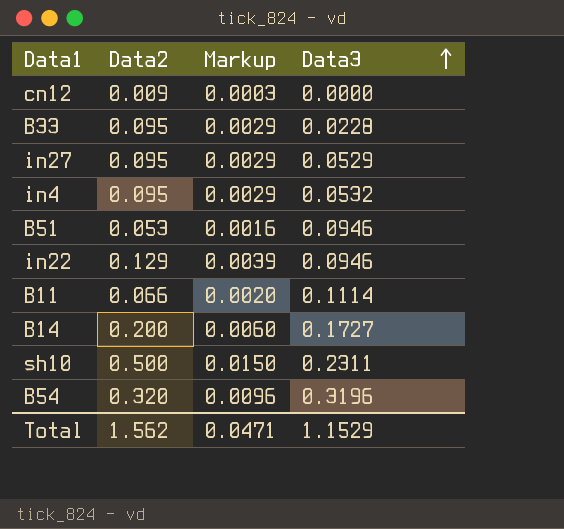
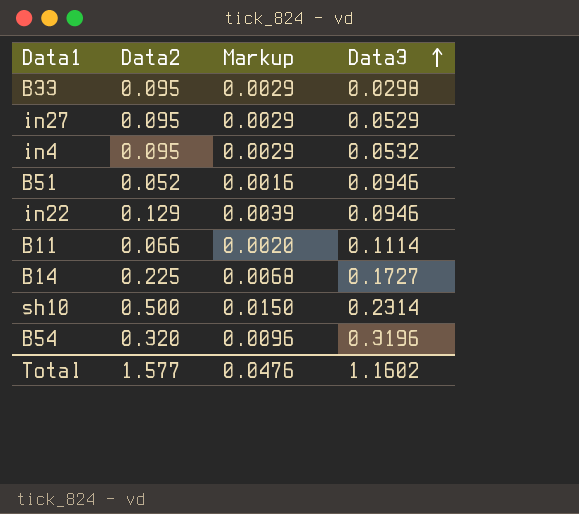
row cn12: 0.009 | 0.0003 | 0.0000 -> none
B33 | Data3: 0.0228 -> 0.0298
B51 | Data2: 0.053 -> 0.052
B14 | Data2: 0.200 -> 0.225
B14 | Markup: 0.0060 -> 0.0068
sh10 | Data3: 0.2311 -> 0.2314
Total | Data2: 1.562 -> 1.577
Total | Markup: 0.0471 -> 0.0476
Total | Data3: 1.1529 -> 1.1602

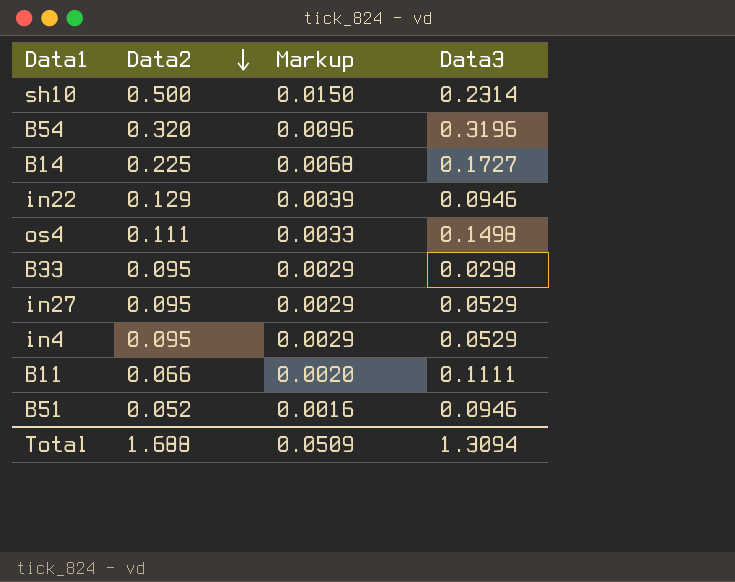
row order: Data3 ascending -> Data2 descending
row os4: none -> 0.111 | 0.0033 | 0.1498
in4 | Data3: 0.0532 -> 0.0529
B11 | Data3: 0.1114 -> 0.1111
Total | Data2: 1.577 -> 1.688
Total | Markup: 0.0476 -> 0.0509
Total | Data3: 1.1602 -> 1.3094

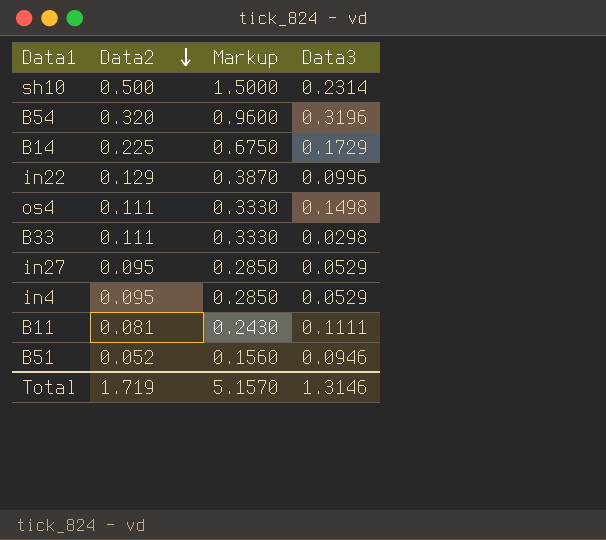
column Markup | formula: [Data2] * 0.03 -> [Data2] * 3
B14 | Data3: 0.1727 -> 0.1729
in22 | Data3: 0.0946 -> 0.0996
B33 | Data2: 0.095 -> 0.111
B11 | Data2: 0.066 -> 0.081
Total | Data2: 1.688 -> 1.719
Total | Markup: 0.0509 -> 5.1570
Total | Data3: 1.3094 -> 1.3146

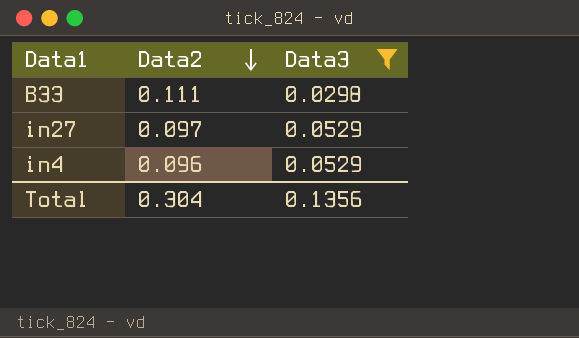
filter: none -> Data3 <= 0.0529
column Markup | formula: [Data2] * 3 -> none
in27 | Data2: 0.095 -> 0.097
in4 | Data2: 0.095 -> 0.096
Total | Data2: 1.719 -> 0.304
Total | Data3: 1.3146 -> 0.1356

